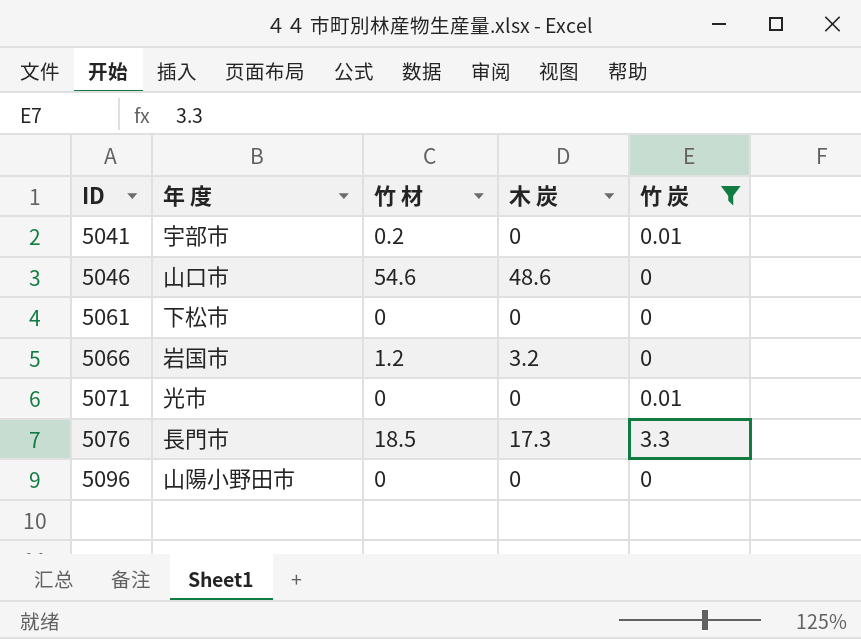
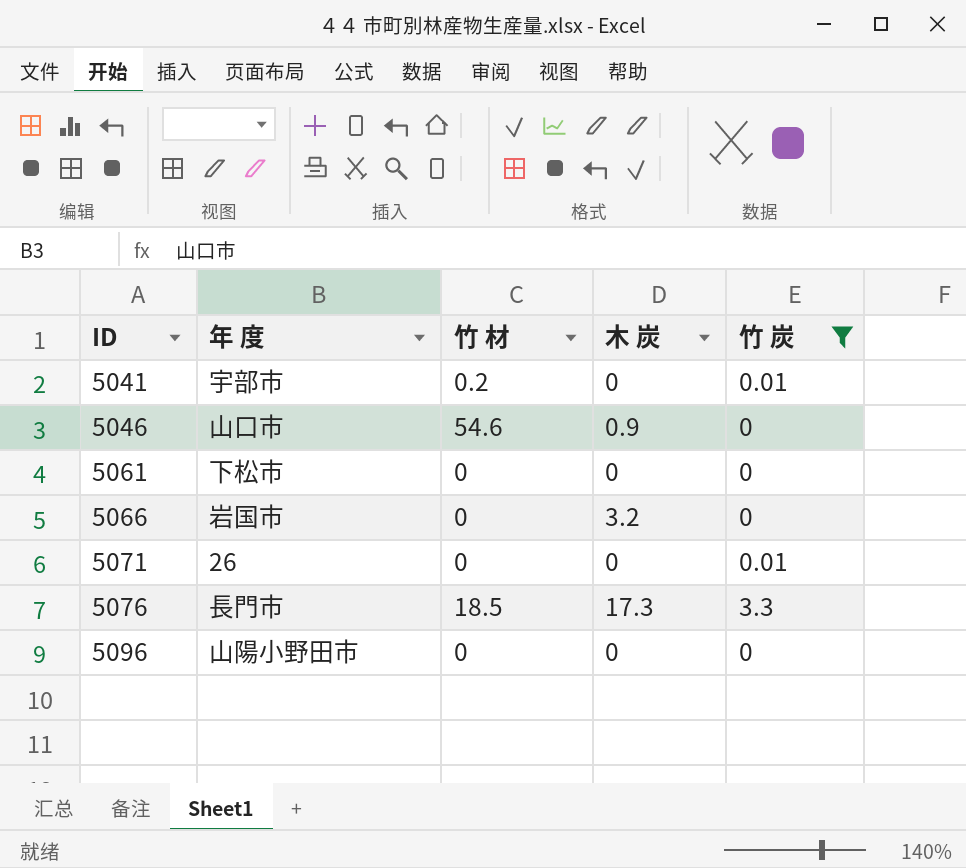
5046 | 木 炭: 48.6 -> 0.9
5066 | 竹 材: 1.2 -> 0
5071 | 年 度: 光市 -> 26

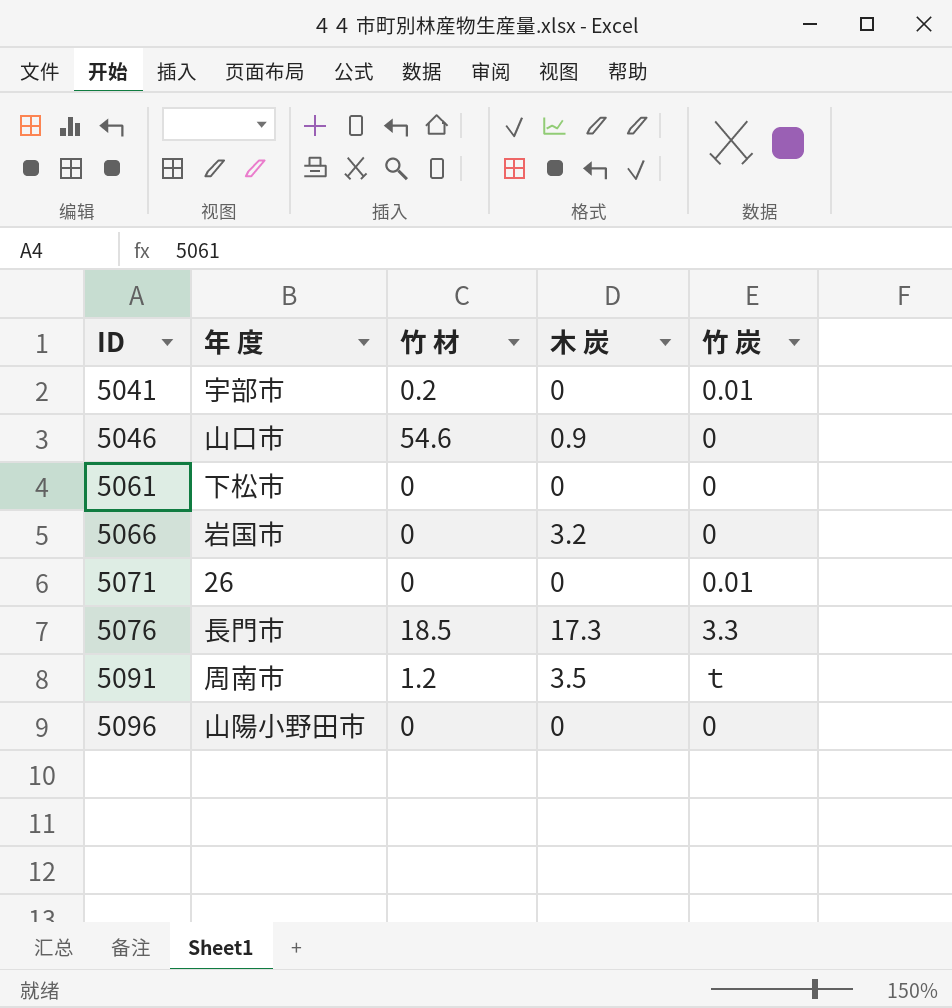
filter: 竹 炭 != ｔ -> none

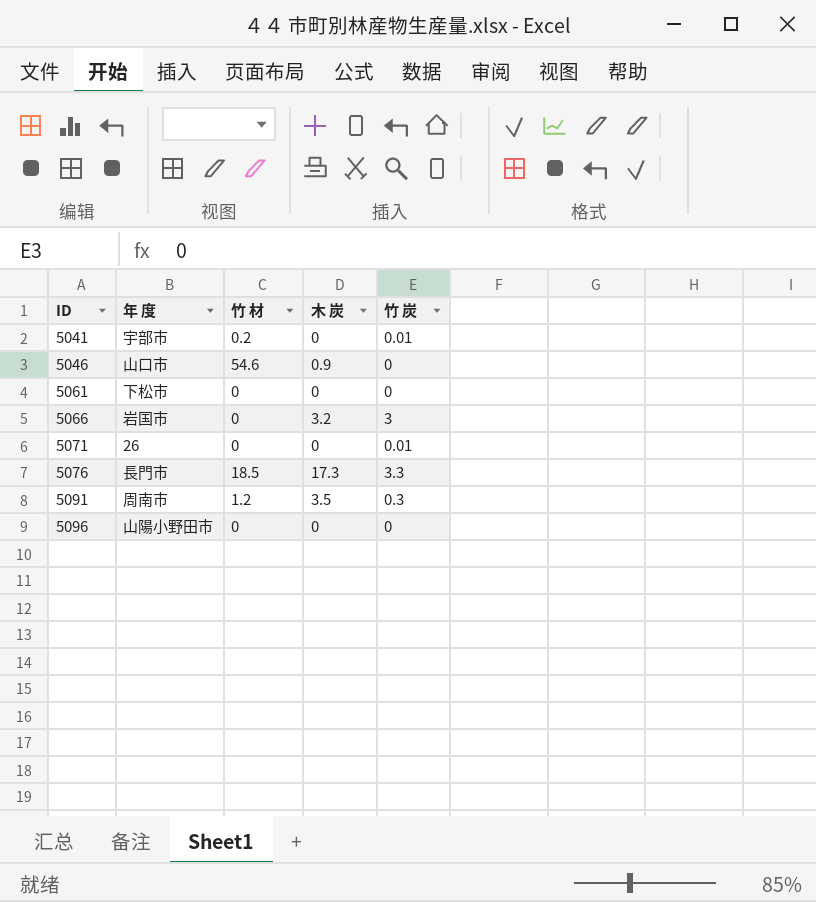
5066 | 竹 炭: 0 -> 3
5091 | 竹 炭: ｔ -> 0.3

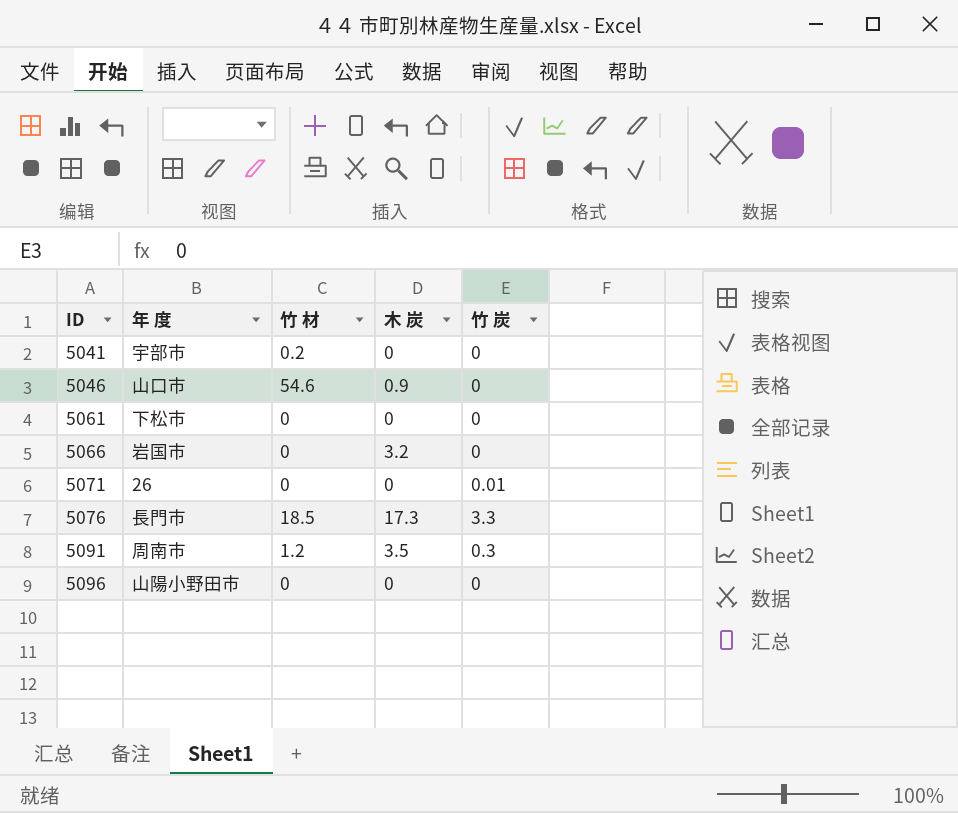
5041 | 竹 炭: 0.01 -> 0
5066 | 竹 炭: 3 -> 0

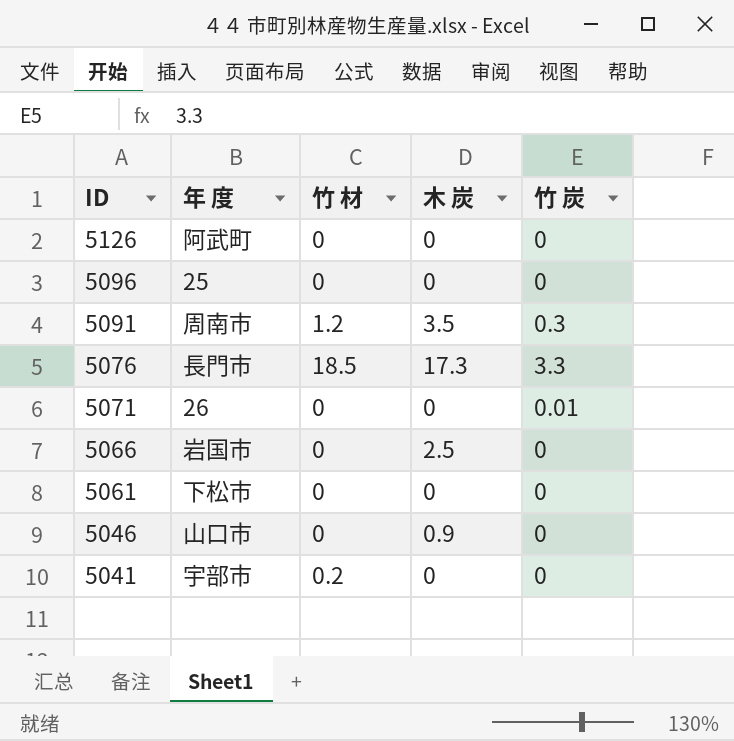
row order: ID ascending -> ID descending
row 5126: none -> 阿武町 | 0 | 0 | 0
5096 | 年 度: 山陽小野田市 -> 25
5066 | 木 炭: 3.2 -> 2.5
5046 | 竹 材: 54.6 -> 0

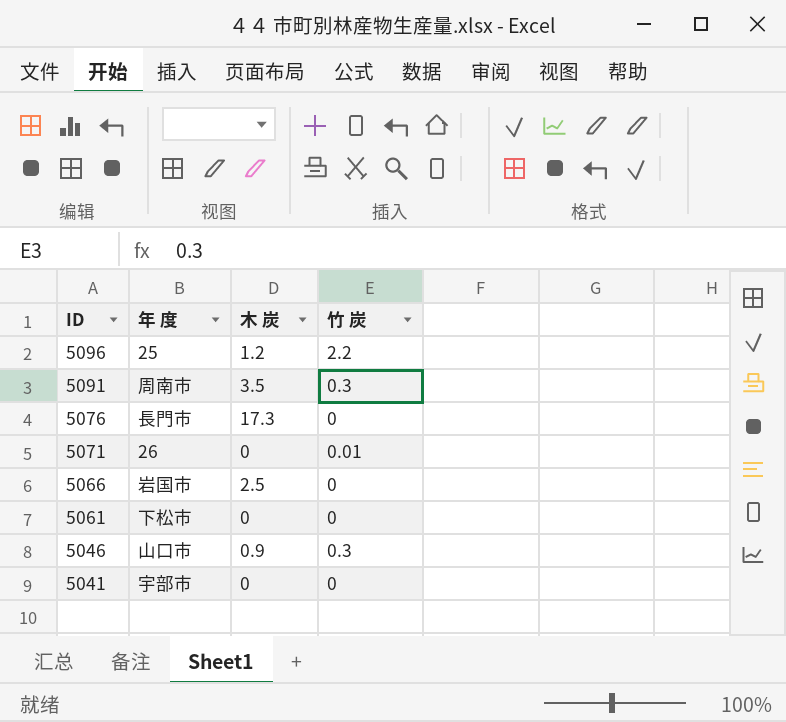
column 竹 材 | position: 3 -> none
row 5126: 阿武町 | 0 | 0 | 0 -> none
5096 | 木 炭: 0 -> 1.2
5096 | 竹 炭: 0 -> 2.2
5076 | 竹 炭: 3.3 -> 0
5046 | 竹 炭: 0 -> 0.3

